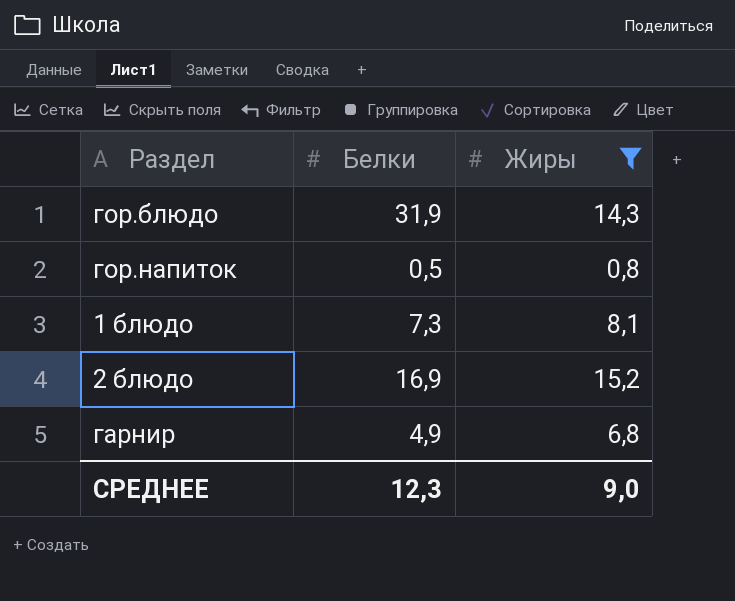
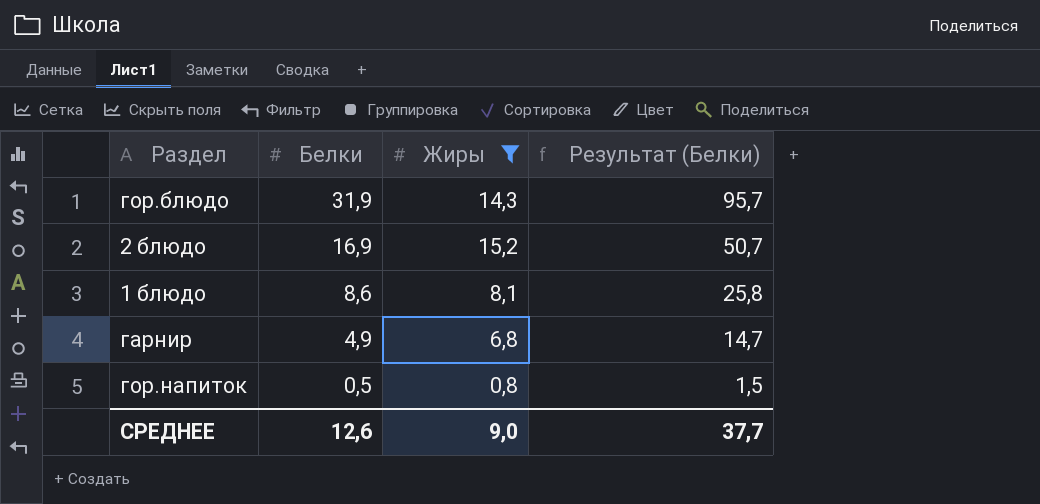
row order: none -> Белки descending
column Результат (Белки) | formula: none -> [Белки] * 3
1 блюдо | Белки: 7,3 -> 8,6
СРЕДНЕЕ | Белки: 12,3 -> 12,6

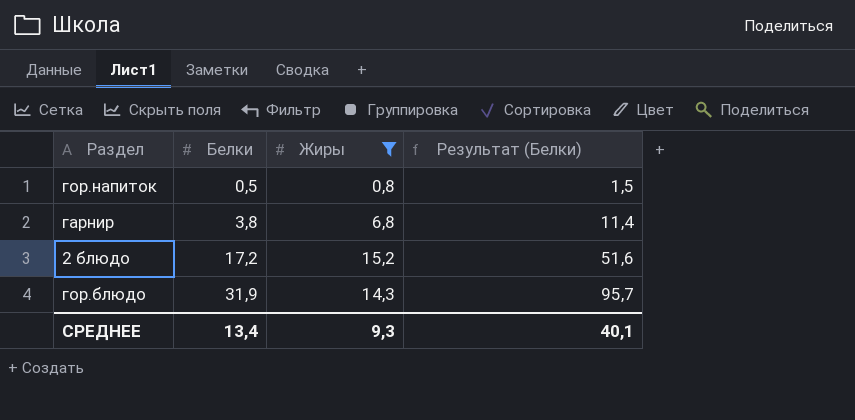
row order: Белки descending -> Белки ascending
row 1 блюдо: 8,6 | 8,1 | 25,8 -> none
гарнир | Белки: 4,9 -> 3,8
гарнир | Результат (Белки): 14,7 -> 11,4
2 блюдо | Белки: 16,9 -> 17,2
2 блюдо | Результат (Белки): 50,7 -> 51,6
СРЕДНЕЕ | Белки: 12,6 -> 13,4
СРЕДНЕЕ | Жиры: 9,0 -> 9,3
СРЕДНЕЕ | Результат (Белки): 37,7 -> 40,1

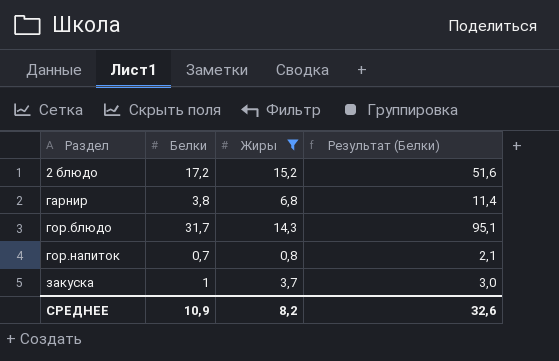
row order: Белки ascending -> Раздел ascending
гор.блюдо | Белки: 31,9 -> 31,7
гор.блюдо | Результат (Белки): 95,7 -> 95,1
гор.напиток | Белки: 0,5 -> 0,7
гор.напиток | Результат (Белки): 1,5 -> 2,1
row закуска: none -> 1 | 3,7 | 3,0
СРЕДНЕЕ | Белки: 13,4 -> 10,9
СРЕДНЕЕ | Жиры: 9,3 -> 8,2
СРЕДНЕЕ | Результат (Белки): 40,1 -> 32,6

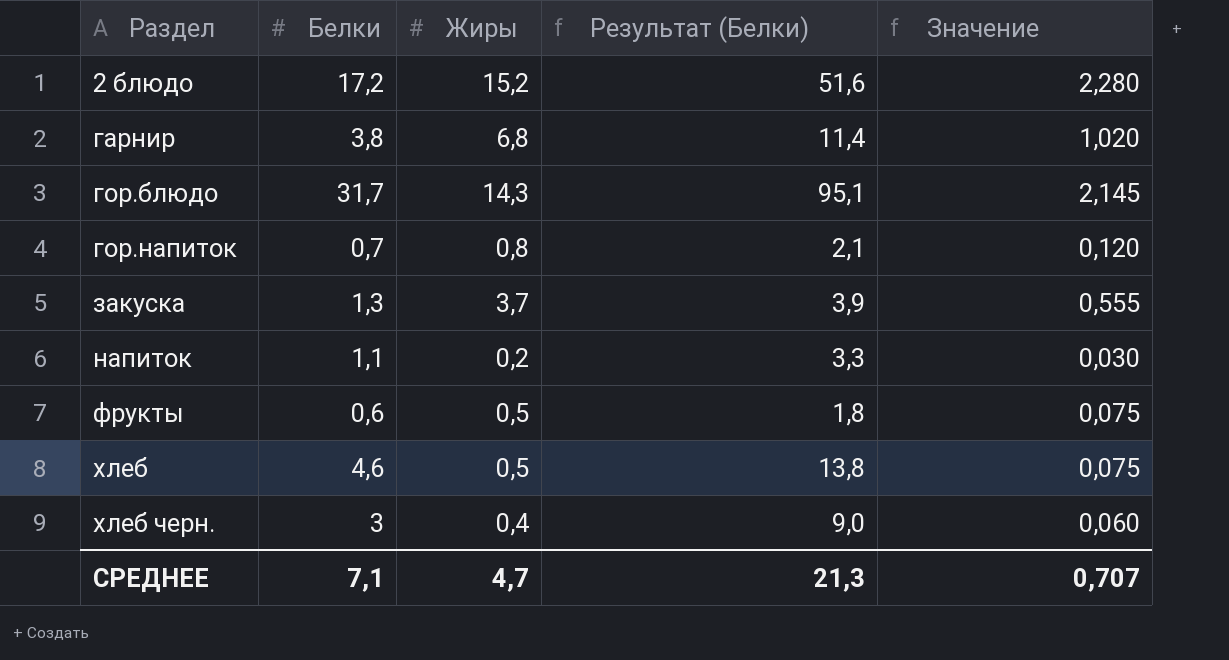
filter: Жиры >= 0,8 -> none
column Значение | formula: none -> [Жиры] * 0,15
закуска | Белки: 1 -> 1,3
закуска | Результат (Белки): 3,0 -> 3,9
СРЕДНЕЕ | Белки: 10,9 -> 7,1
СРЕДНЕЕ | Жиры: 8,2 -> 4,7
СРЕДНЕЕ | Результат (Белки): 32,6 -> 21,3

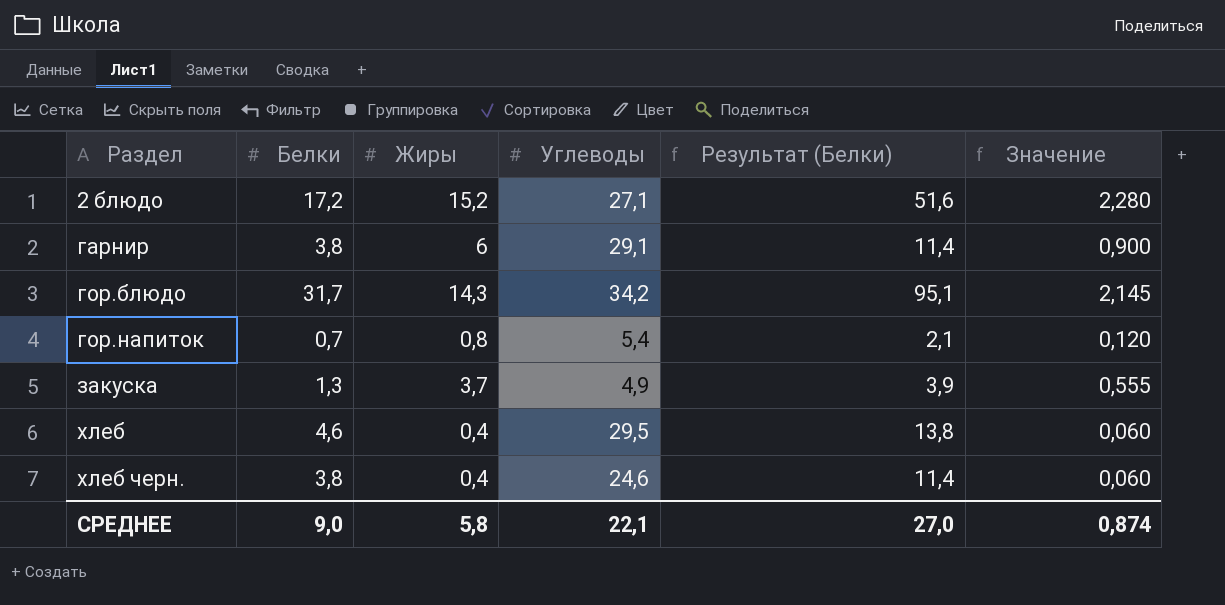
column Углеводы | position: none -> 4
row напиток: 1,1 | 0,2 | 3,3 | 0,030 -> none
row фрукты: 0,6 | 0,5 | 1,8 | 0,075 -> none
гарнир | Жиры: 6,8 -> 6
гарнир | Значение: 1,020 -> 0,900
хлеб | Жиры: 0,5 -> 0,4
хлеб | Значение: 0,075 -> 0,060
хлеб черн. | Белки: 3 -> 3,8
хлеб черн. | Результат (Белки): 9,0 -> 11,4
СРЕДНЕЕ | Белки: 7,1 -> 9,0
СРЕДНЕЕ | Жиры: 4,7 -> 5,8
СРЕДНЕЕ | Результат (Белки): 21,3 -> 27,0
СРЕДНЕЕ | Значение: 0,707 -> 0,874

